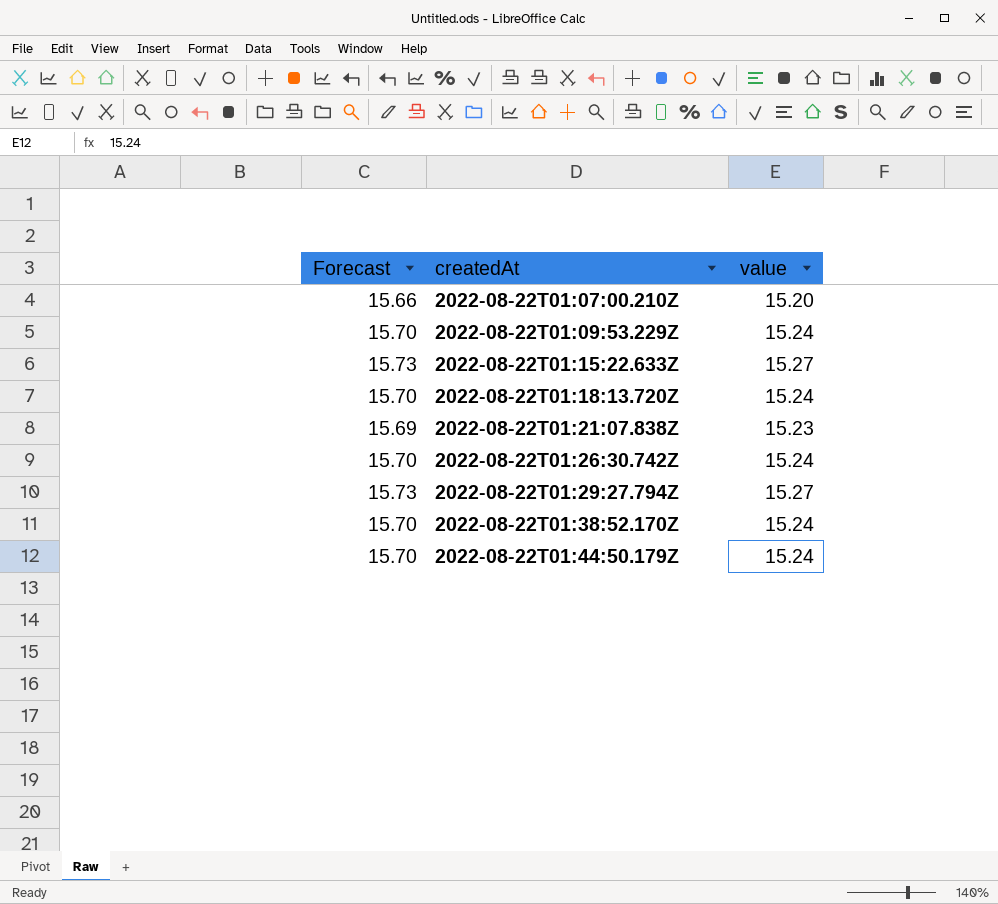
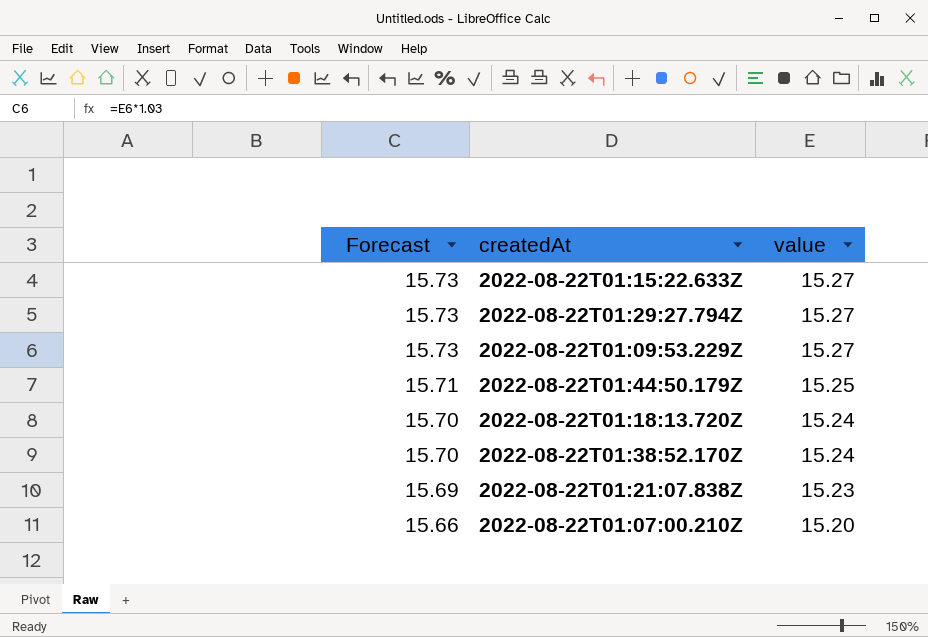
row order: createdAt ascending -> Forecast descending
row 2022-08-22T01:26:30.742Z: 15.70 | 15.24 -> none
2022-08-22T01:09:53.229Z | Forecast: 15.70 -> 15.73
2022-08-22T01:09:53.229Z | value: 15.24 -> 15.27
2022-08-22T01:44:50.179Z | Forecast: 15.70 -> 15.71
2022-08-22T01:44:50.179Z | value: 15.24 -> 15.25

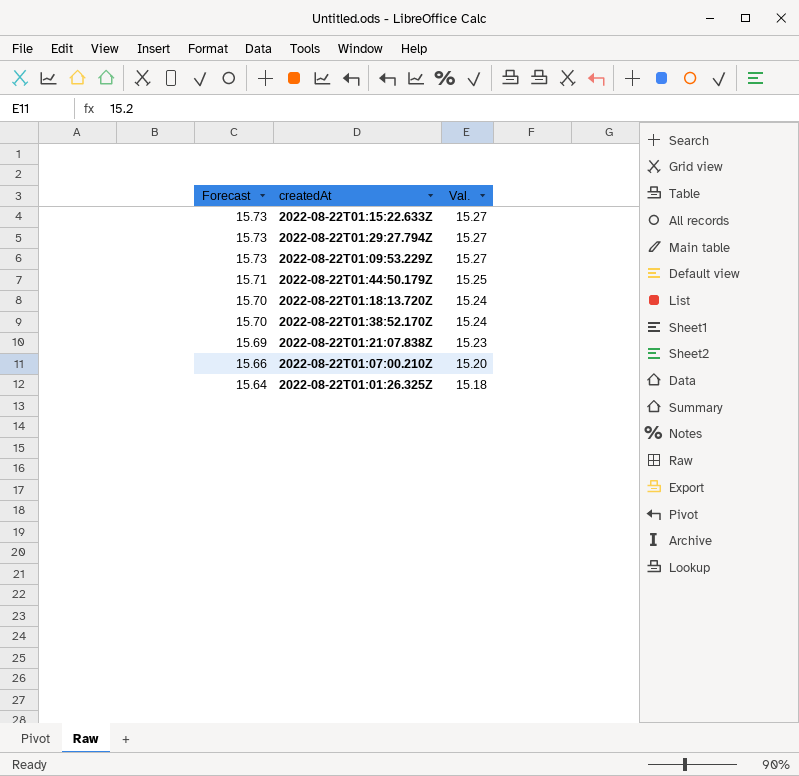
column name: value -> Val.
row 2022-08-22T01:01:26.325Z: none -> 15.64 | 15.18

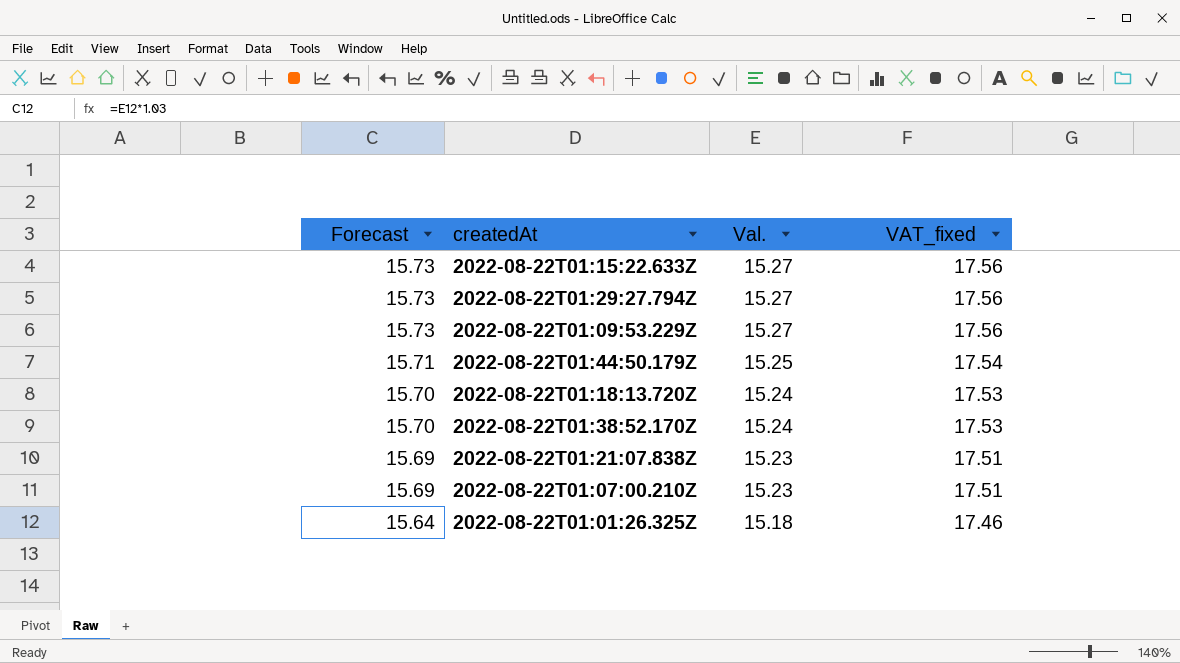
column VAT_fixed | formula: none -> [Val.] * 1.15
2022-08-22T01:07:00.210Z | Forecast: 15.66 -> 15.69
2022-08-22T01:07:00.210Z | Val.: 15.20 -> 15.23

